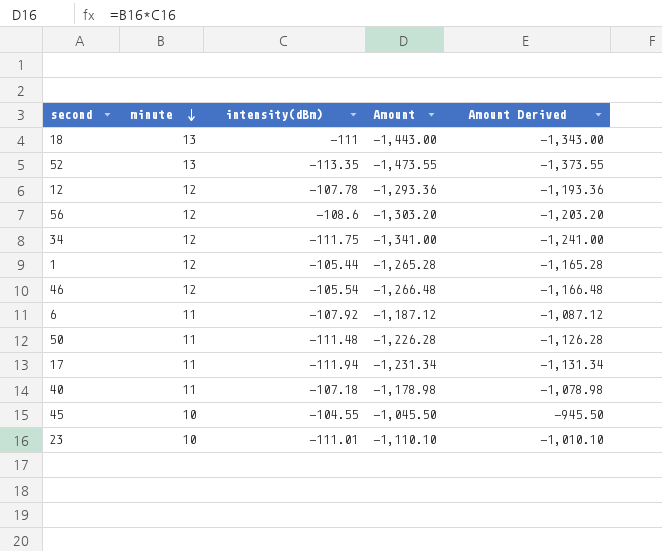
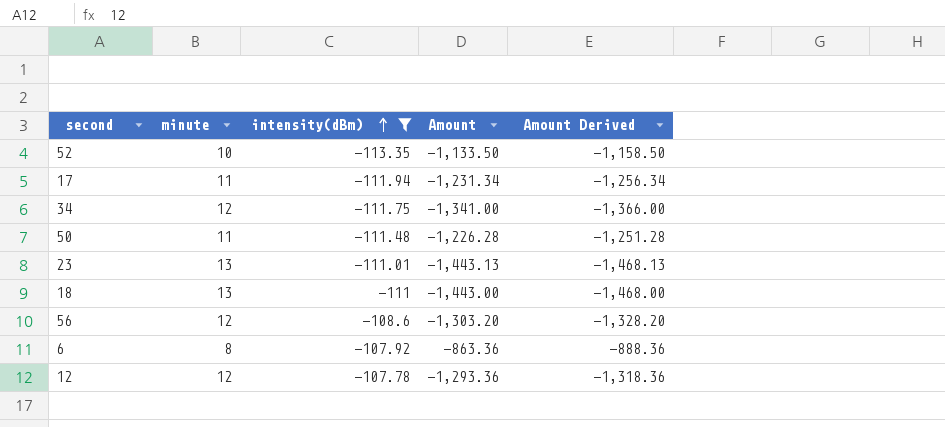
filter: none -> intensity(dBm) <= -107.78
row order: minute descending -> intensity(dBm) ascending
column Amount Derived | formula: [Amount] + 100 -> [Amount] - 25
52 | minute: 13 -> 10
52 | Amount: -1,473.55 -> -1,133.50
23 | minute: 10 -> 13
23 | Amount: -1,110.10 -> -1,443.13
6 | minute: 11 -> 8
6 | Amount: -1,187.12 -> -863.36

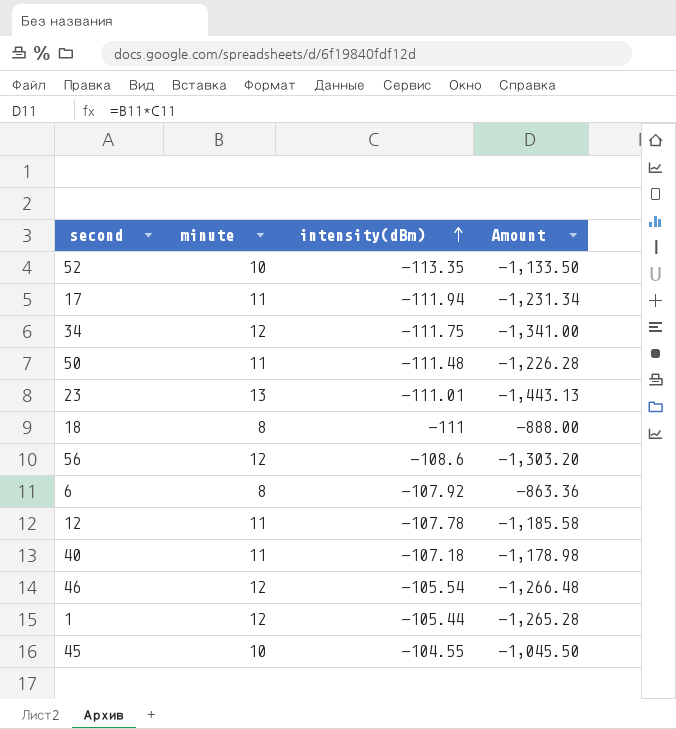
filter: intensity(dBm) <= -107.78 -> none
column Amount Derived | formula: [Amount] - 25 -> none
18 | minute: 13 -> 8
18 | Amount: -1,443.00 -> -888.00
12 | minute: 12 -> 11
12 | Amount: -1,293.36 -> -1,185.58

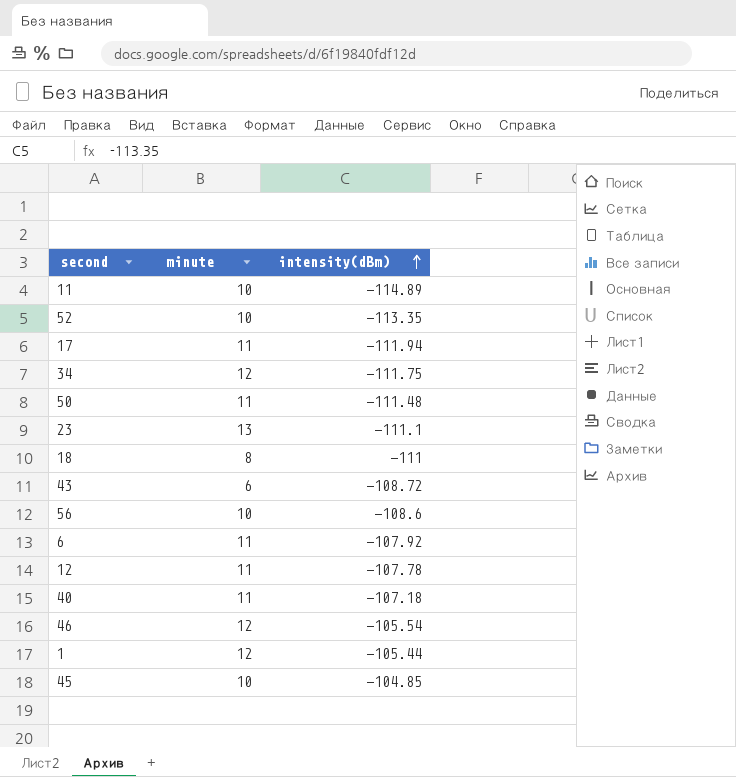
column Amount | formula: [minute] * [intensity(dBm)] -> none
row 11: none -> 10 | -114.89
23 | intensity(dBm): -111.01 -> -111.1
row 43: none -> 6 | -108.72
56 | minute: 12 -> 10
6 | minute: 8 -> 11
45 | intensity(dBm): -104.55 -> -104.85

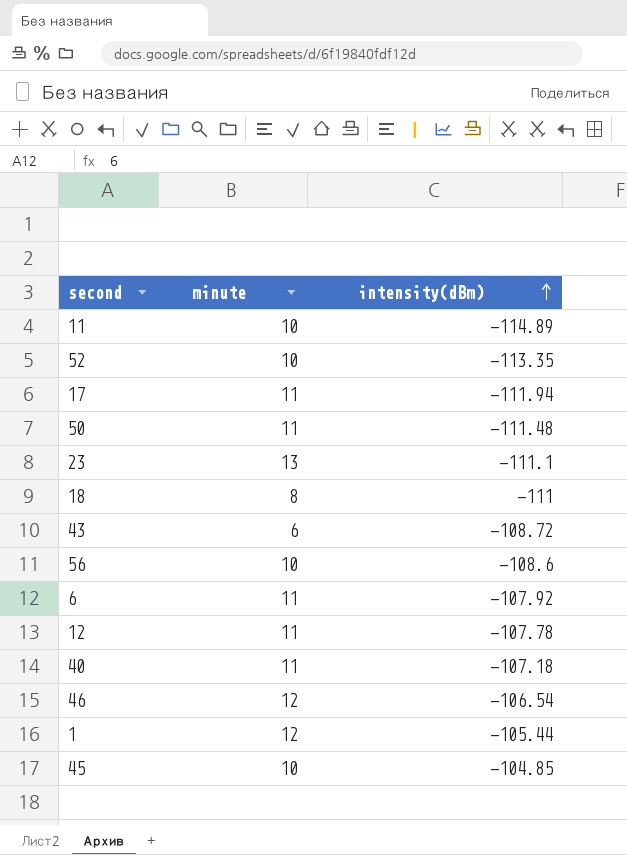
row 34: 12 | -111.75 -> none
46 | intensity(dBm): -105.54 -> -106.54

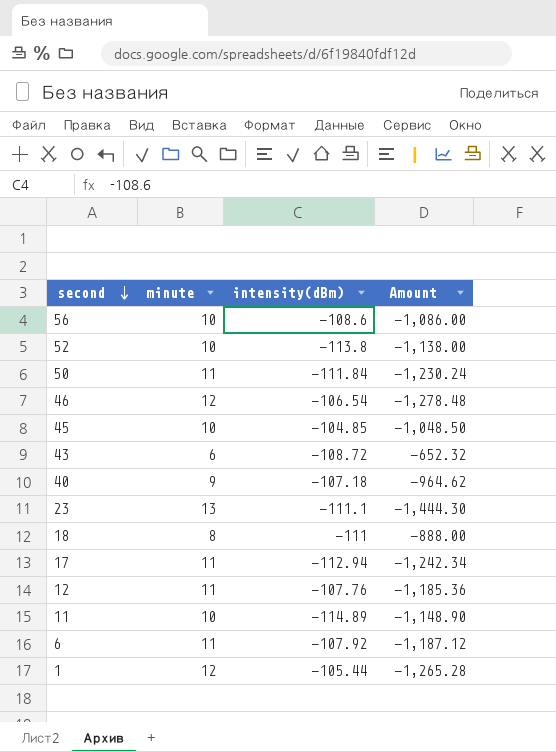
row order: intensity(dBm) ascending -> second descending
column Amount | formula: none -> [minute] * [intensity(dBm)]
52 | intensity(dBm): -113.35 -> -113.8
50 | intensity(dBm): -111.48 -> -111.84
40 | minute: 11 -> 9
17 | intensity(dBm): -111.94 -> -112.94
12 | intensity(dBm): -107.78 -> -107.76

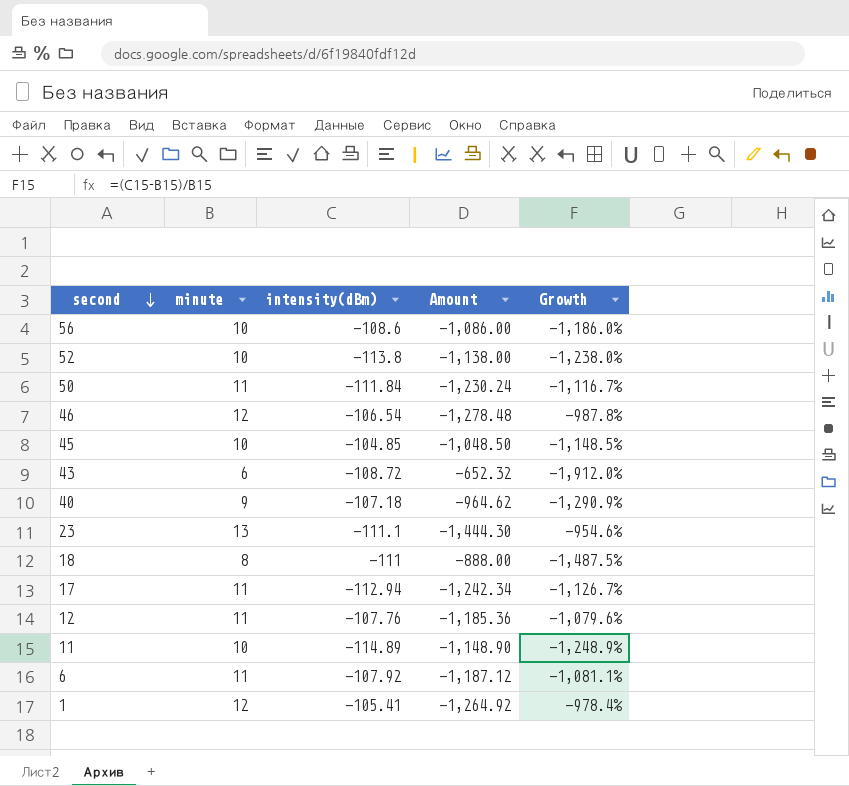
column Growth | formula: none -> ([intensity(dBm)] - [minute]) / [minute]
1 | intensity(dBm): -105.44 -> -105.41
1 | Amount: -1,265.28 -> -1,264.92

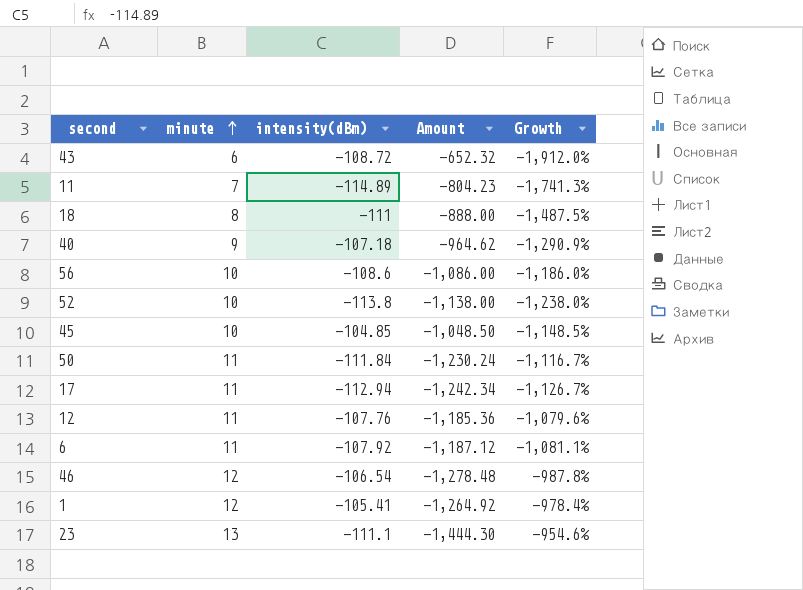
row order: second descending -> minute ascending
11 | minute: 10 -> 7
11 | Amount: -1,148.90 -> -804.23
11 | Growth: -1,248.9% -> -1,741.3%

